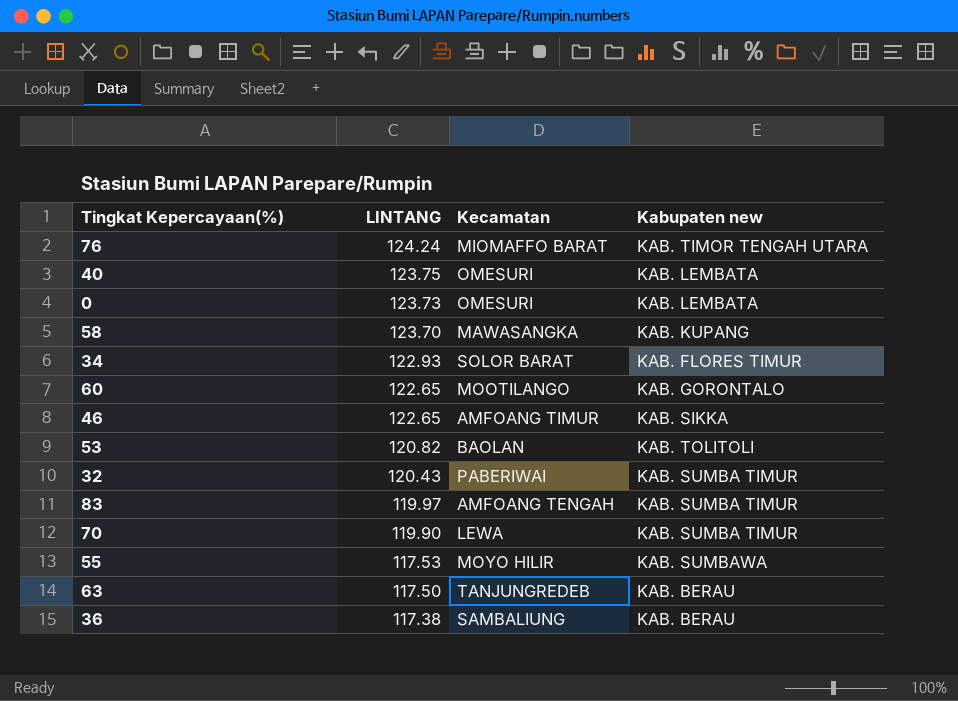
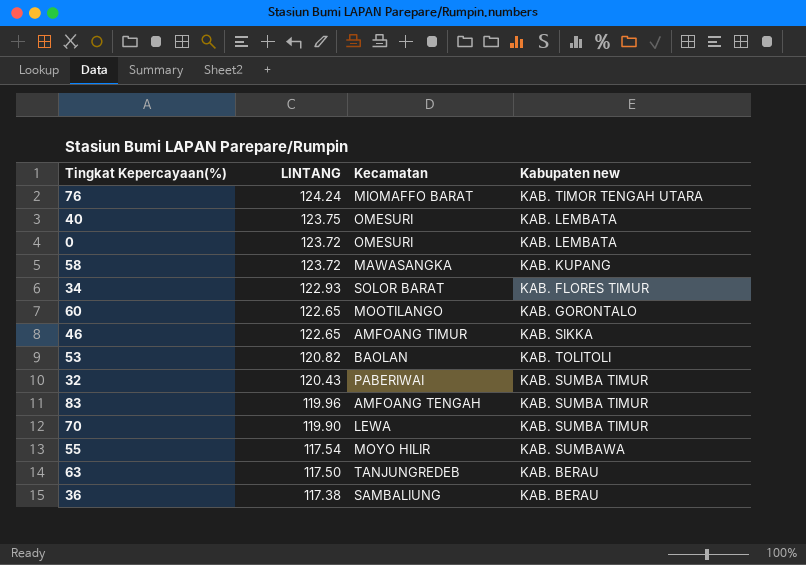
0 | LINTANG: 123.73 -> 123.72
58 | LINTANG: 123.70 -> 123.72
83 | LINTANG: 119.97 -> 119.96
55 | LINTANG: 117.53 -> 117.54

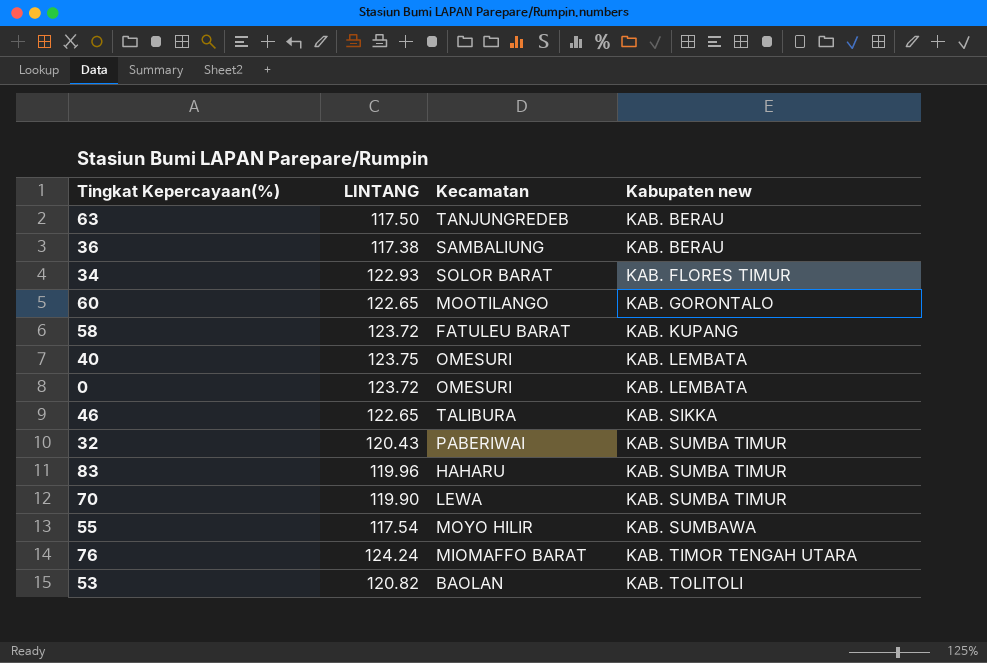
row order: LINTANG descending -> Kabupaten new ascending
58 | Kecamatan: MAWASANGKA -> FATULEU BARAT
46 | Kecamatan: AMFOANG TIMUR -> TALIBURA
83 | Kecamatan: AMFOANG TENGAH -> HAHARU

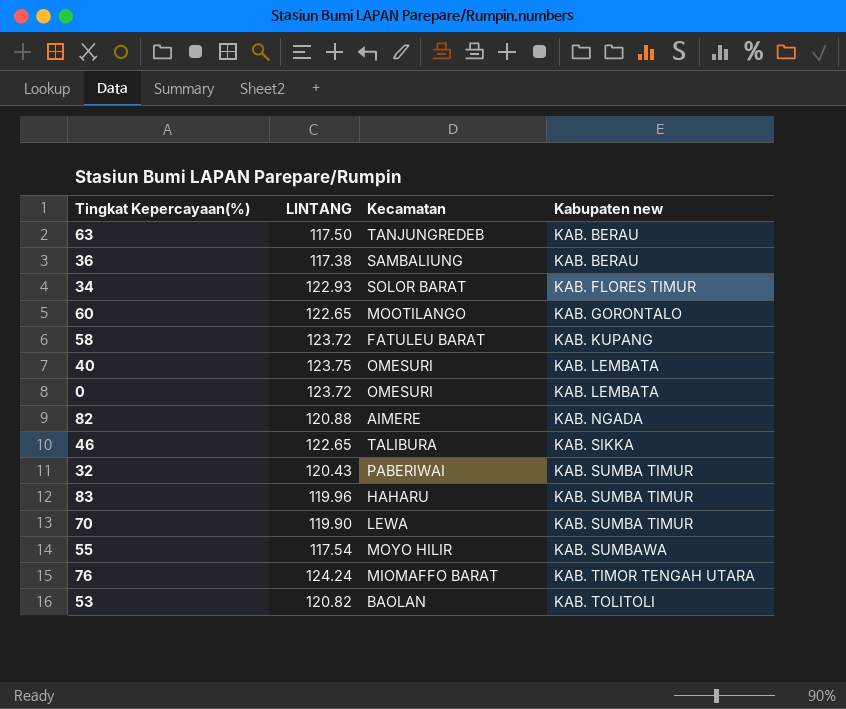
row 82: none -> 120.88 | AIMERE | KAB. NGADA

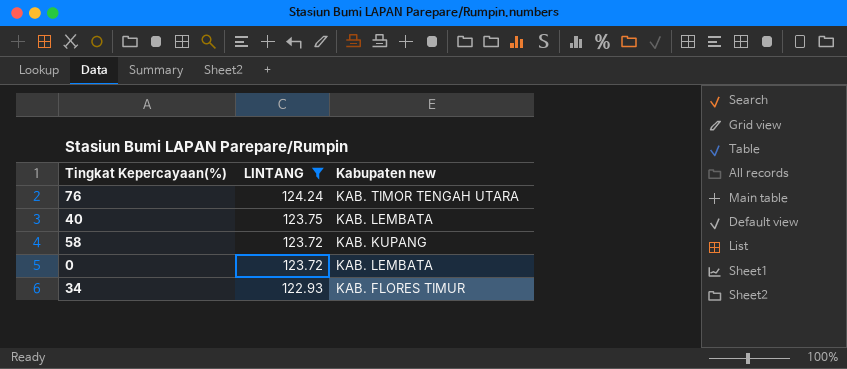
filter: none -> LINTANG >= 122.93
row order: Kabupaten new ascending -> LINTANG descending
column Kecamatan | position: 3 -> none

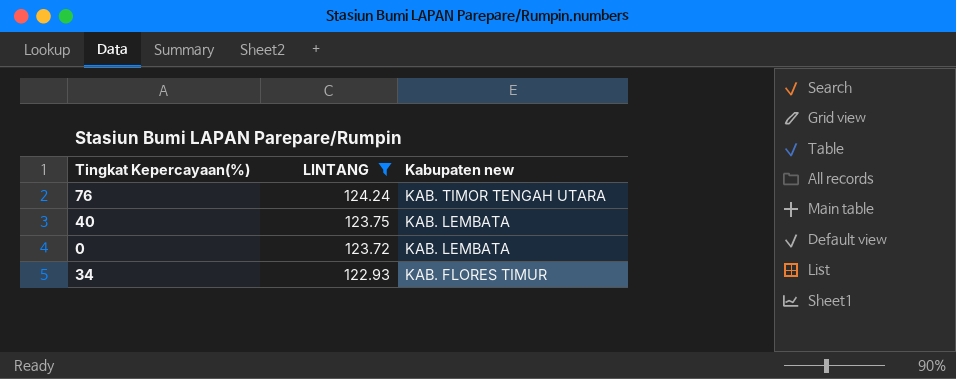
row 58: 123.72 | KAB. KUPANG -> none

